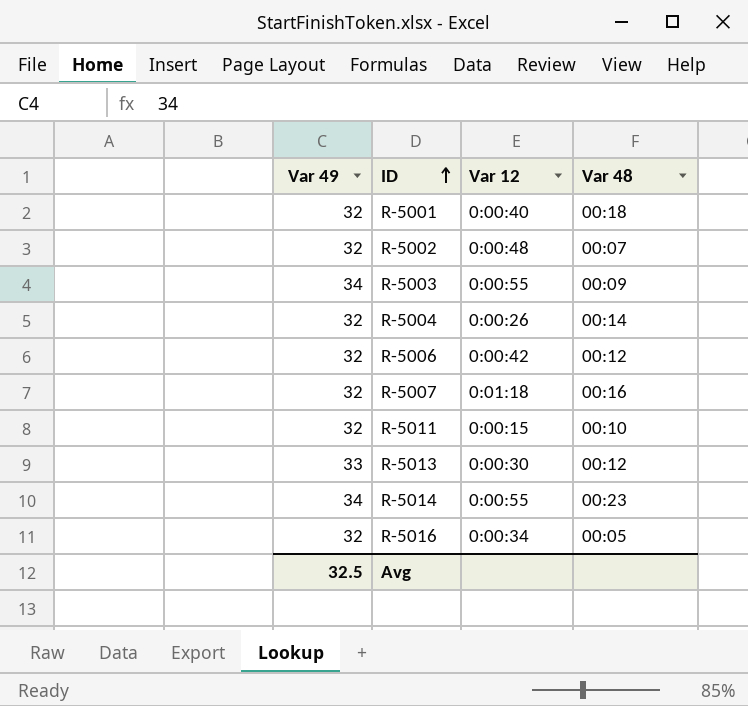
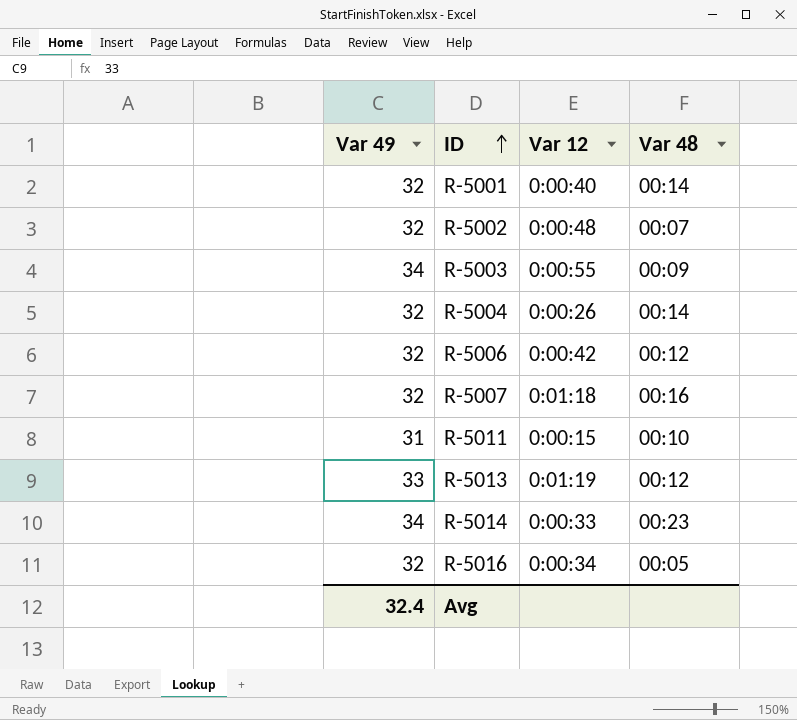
R-5001 | Var 48: 00:18 -> 00:14
R-5011 | Var 49: 32 -> 31
R-5013 | Var 12: 0:00:30 -> 0:01:19
R-5014 | Var 12: 0:00:55 -> 0:00:33
Avg | Var 49: 32.5 -> 32.4

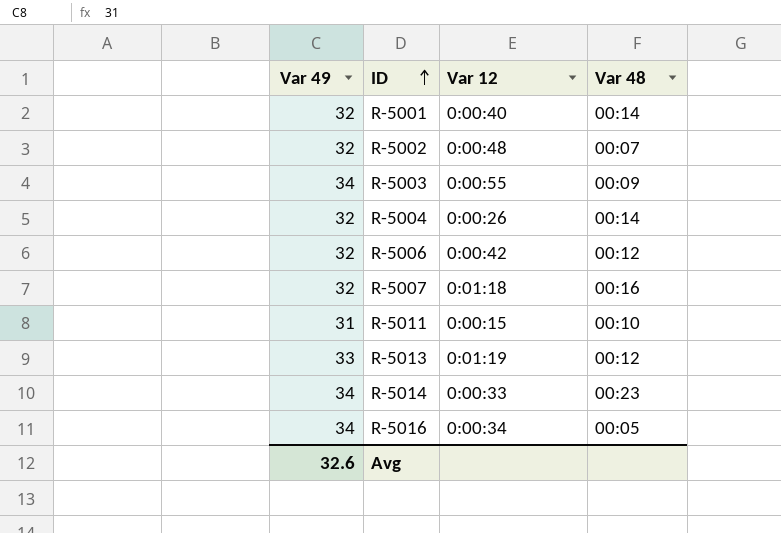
R-5016 | Var 49: 32 -> 34
Avg | Var 49: 32.4 -> 32.6

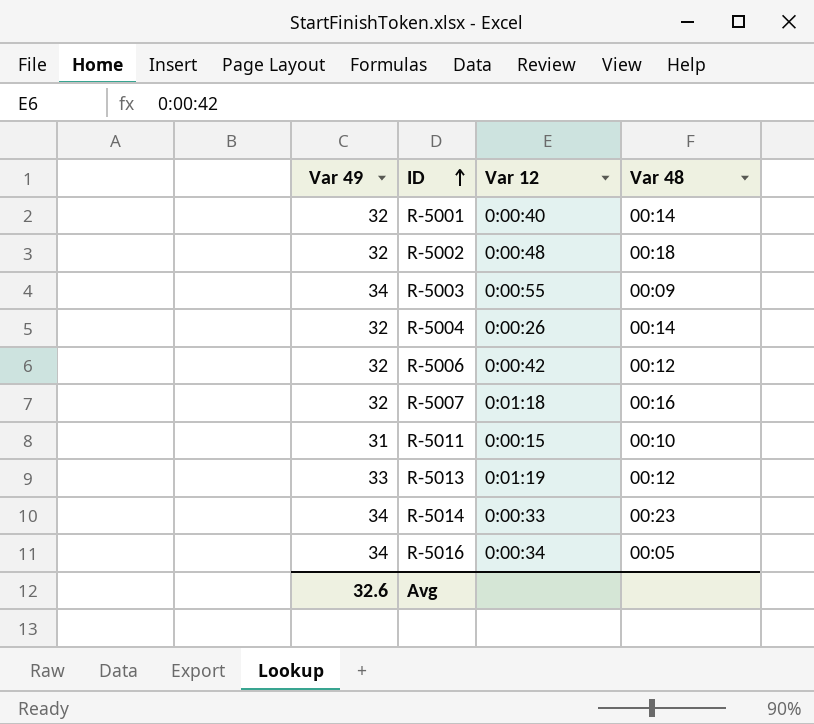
R-5002 | Var 48: 00:07 -> 00:18

